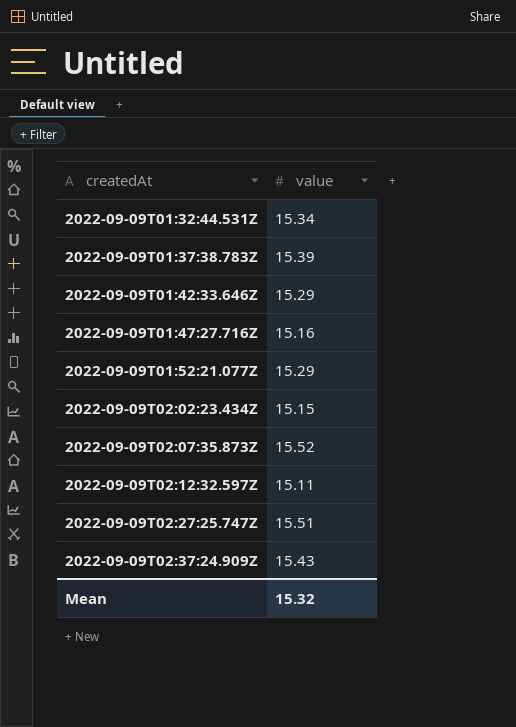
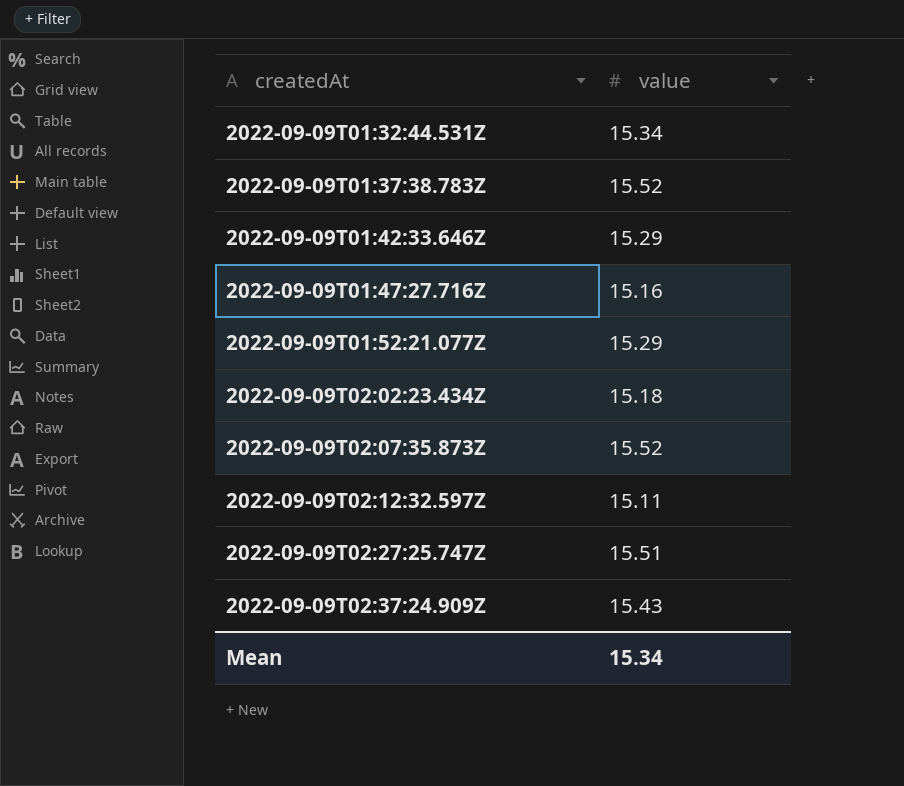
2022-09-09T01:37:38.783Z | value: 15.39 -> 15.52
2022-09-09T02:02:23.434Z | value: 15.15 -> 15.18
Mean | value: 15.32 -> 15.34

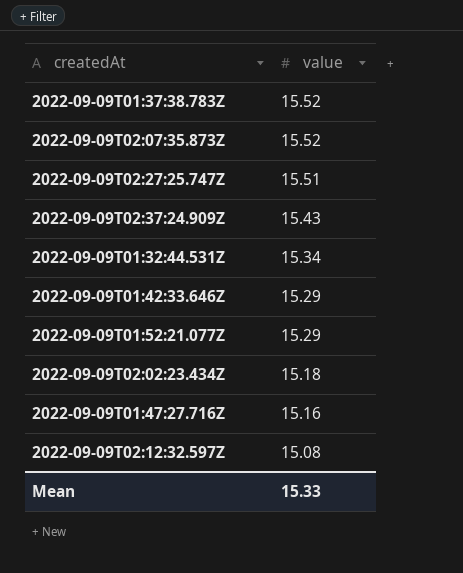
row order: createdAt ascending -> value descending
2022-09-09T02:12:32.597Z | value: 15.11 -> 15.08
Mean | value: 15.34 -> 15.33

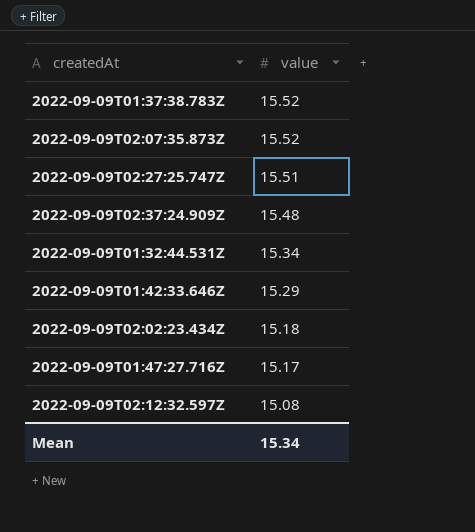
row 2022-09-09T01:52:21.077Z: 15.29 -> none
2022-09-09T02:37:24.909Z | value: 15.43 -> 15.48
2022-09-09T01:47:27.716Z | value: 15.16 -> 15.17
Mean | value: 15.33 -> 15.34

